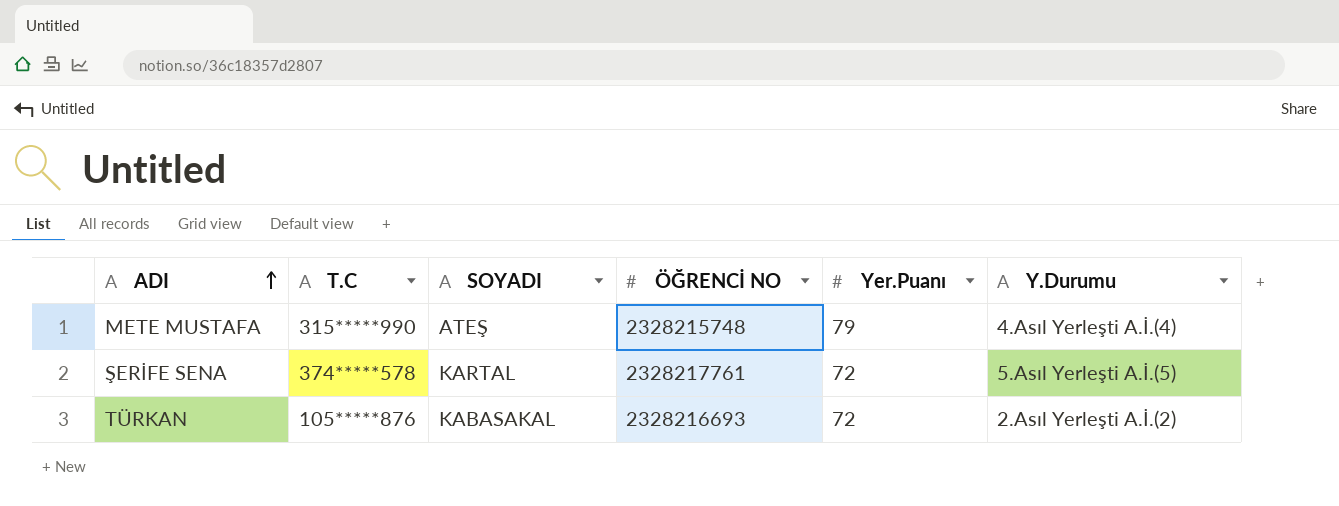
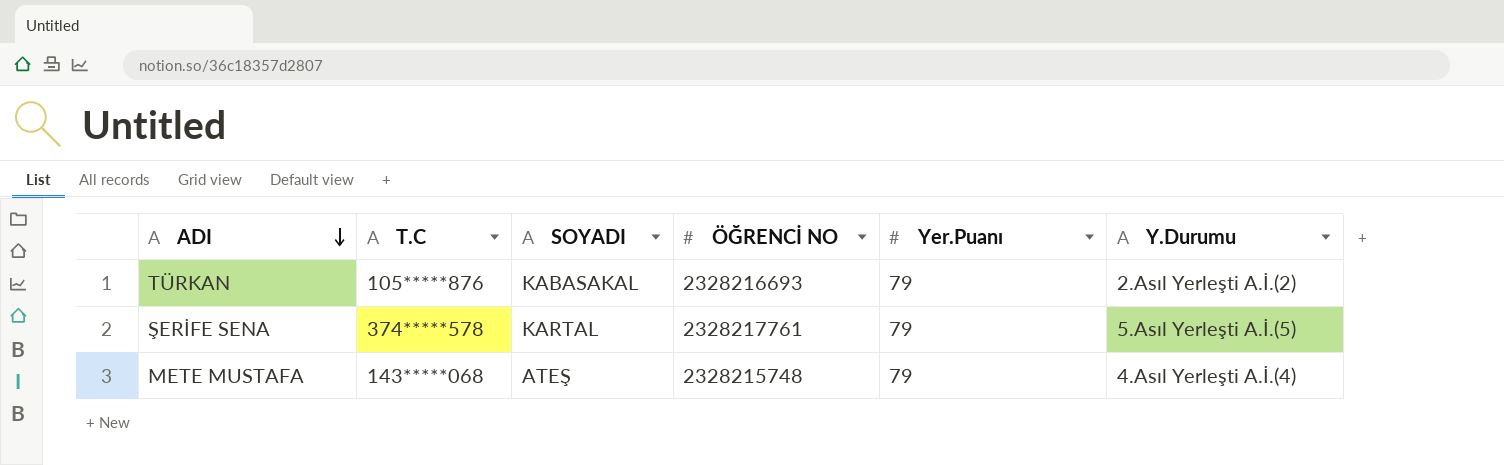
row order: ADI ascending -> ADI descending
TÜRKAN | Yer.Puanı: 72 -> 79
ŞERİFE SENA | Yer.Puanı: 72 -> 79
METE MUSTAFA | T.C: 315*****990 -> 143*****068

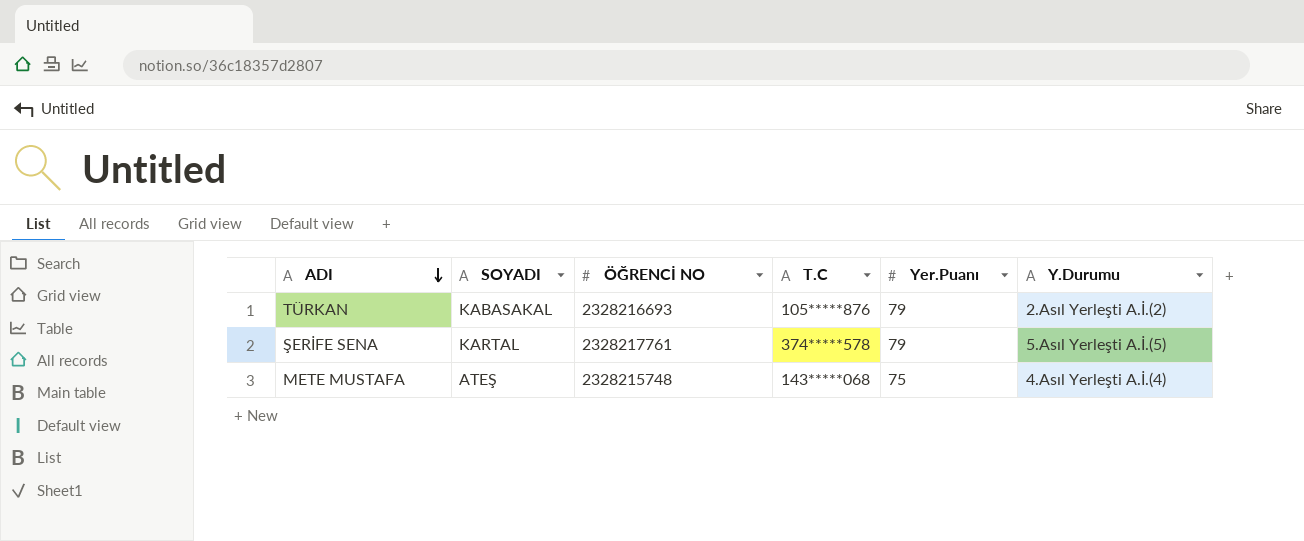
column T.C | position: 2 -> 4
METE MUSTAFA | Yer.Puanı: 79 -> 75

